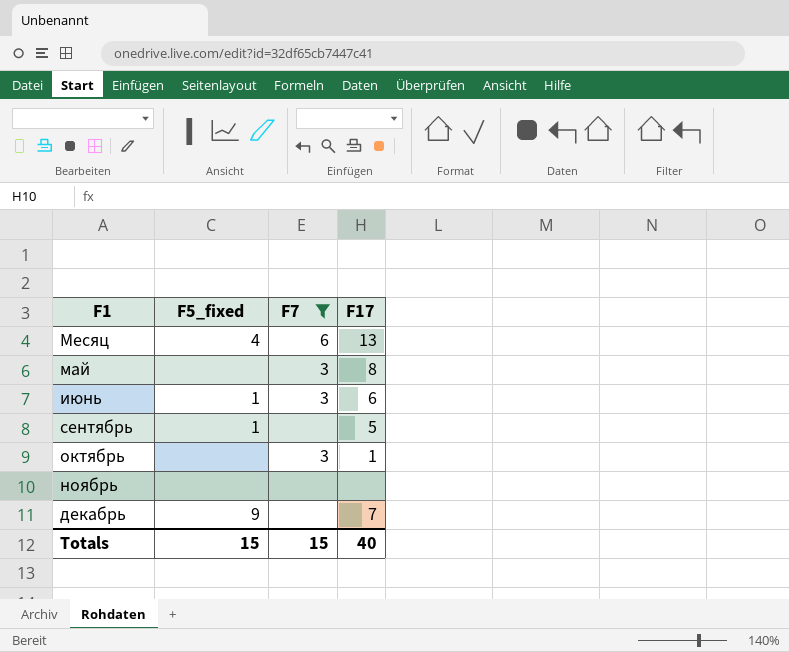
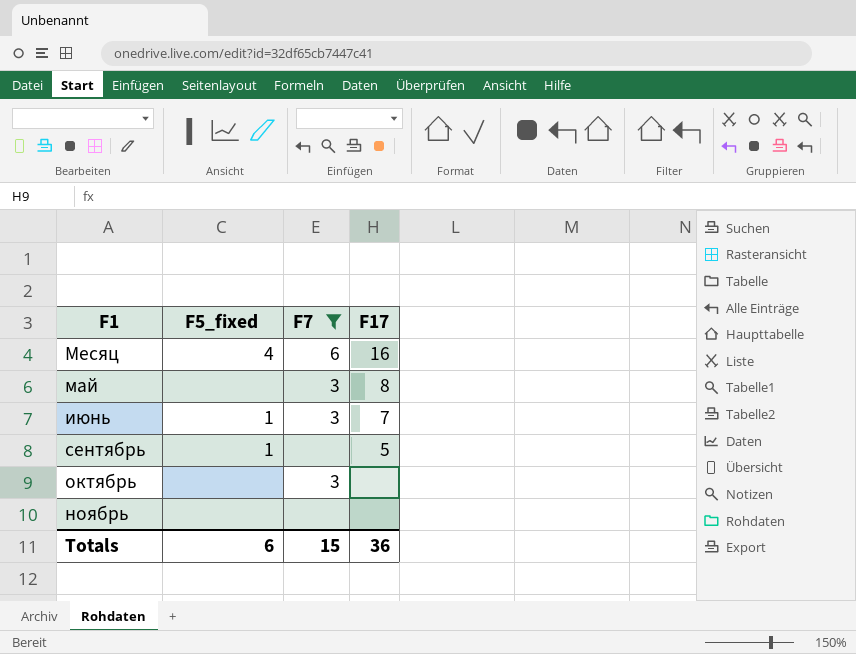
row декабрь: 9 | none | 7 -> none
Месяц | F17: 13 -> 16
июнь | F17: 6 -> 7
октябрь | F17: 1 -> none
Totals | F5_fixed: 15 -> 6
Totals | F17: 40 -> 36

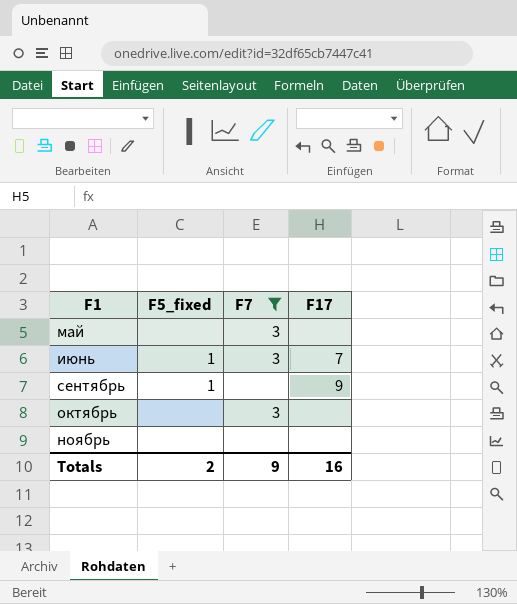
row Месяц: 4 | 6 | 16 -> none
май | F17: 8 -> none
сентябрь | F17: 5 -> 9
Totals | F5_fixed: 6 -> 2
Totals | F7: 15 -> 9
Totals | F17: 36 -> 16

